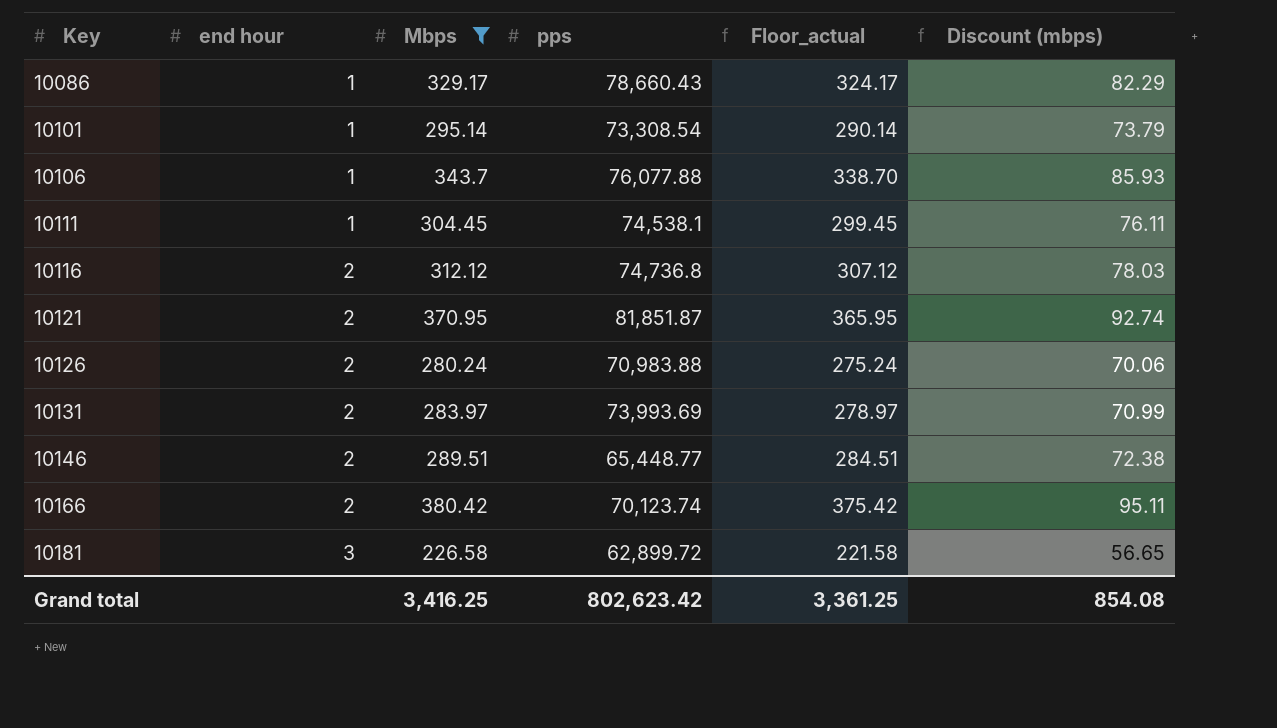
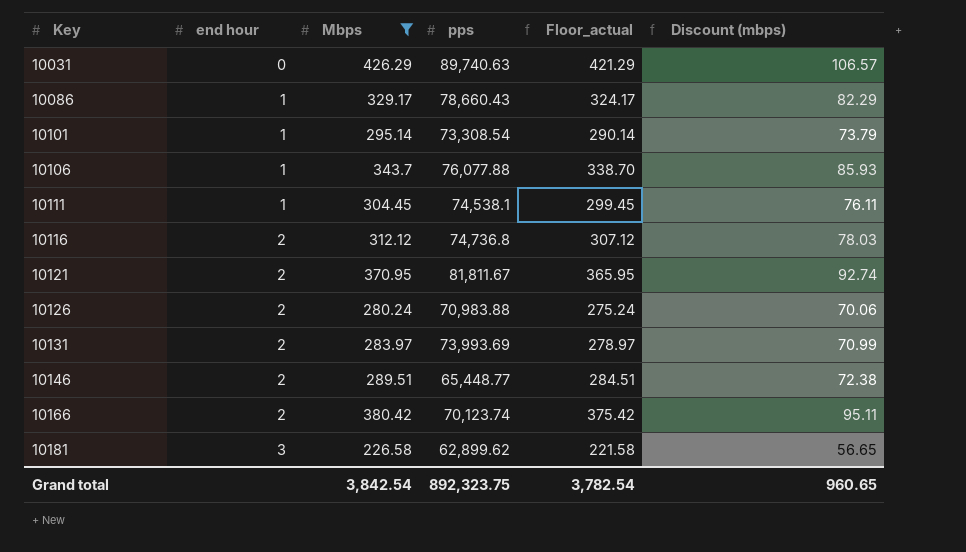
row 10031: none -> 0 | 426.29 | 89,740.63 | 421.29 | 106.57
10121 | pps: 81,851.87 -> 81,811.67
10181 | pps: 62,899.72 -> 62,899.62
Grand total | Mbps: 3,416.25 -> 3,842.54
Grand total | pps: 802,623.42 -> 892,323.75
Grand total | Floor_actual: 3,361.25 -> 3,782.54
Grand total | Discount (mbps): 854.08 -> 960.65

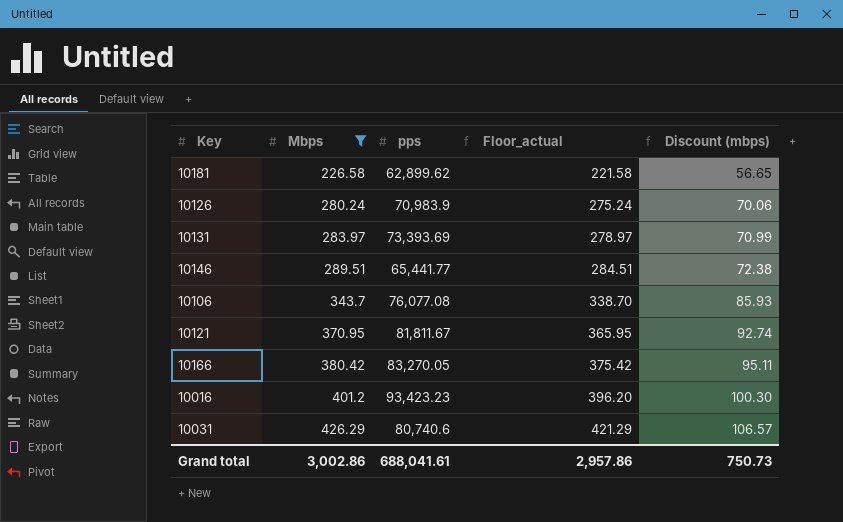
row order: Key ascending -> Mbps ascending
column end hour | position: 2 -> none
row 10086: 1 | 329.17 | 78,660.43 | 324.17 | 82.29 -> none
row 10101: 1 | 295.14 | 73,308.54 | 290.14 | 73.79 -> none
row 10111: 1 | 304.45 | 74,538.1 | 299.45 | 76.11 -> none
row 10116: 2 | 312.12 | 74,736.8 | 307.12 | 78.03 -> none
10126 | pps: 70,983.88 -> 70,983.9
10131 | pps: 73,993.69 -> 73,393.69
10146 | pps: 65,448.77 -> 65,441.77
10106 | pps: 76,077.88 -> 76,077.08
10166 | pps: 70,123.74 -> 83,270.05
row 10016: none -> 401.2 | 93,423.23 | 396.20 | 100.30
10031 | pps: 89,740.63 -> 80,740.6
Grand total | Mbps: 3,842.54 -> 3,002.86
Grand total | pps: 892,323.75 -> 688,041.61
Grand total | Floor_actual: 3,782.54 -> 2,957.86
Grand total | Discount (mbps): 960.65 -> 750.73

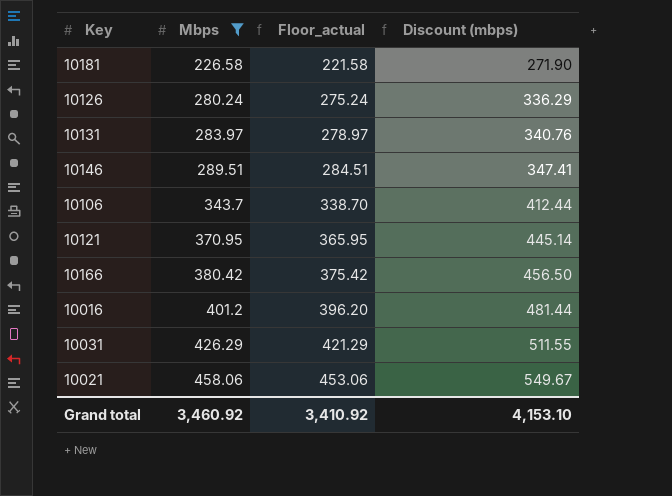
column pps | position: 3 -> none
column Discount (mbps) | formula: [Mbps] * 0.25 -> [Mbps] * 1.2
row 10021: none -> 458.06 | 453.06 | 549.67
Grand total | Mbps: 3,002.86 -> 3,460.92
Grand total | Floor_actual: 2,957.86 -> 3,410.92
Grand total | Discount (mbps): 750.73 -> 4,153.10

